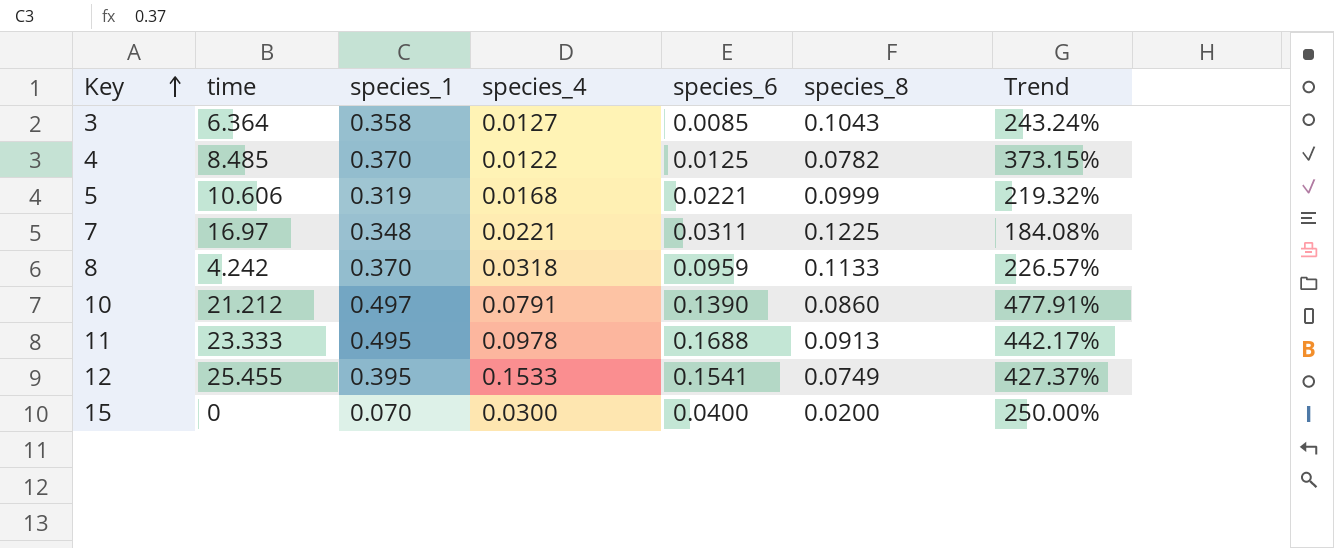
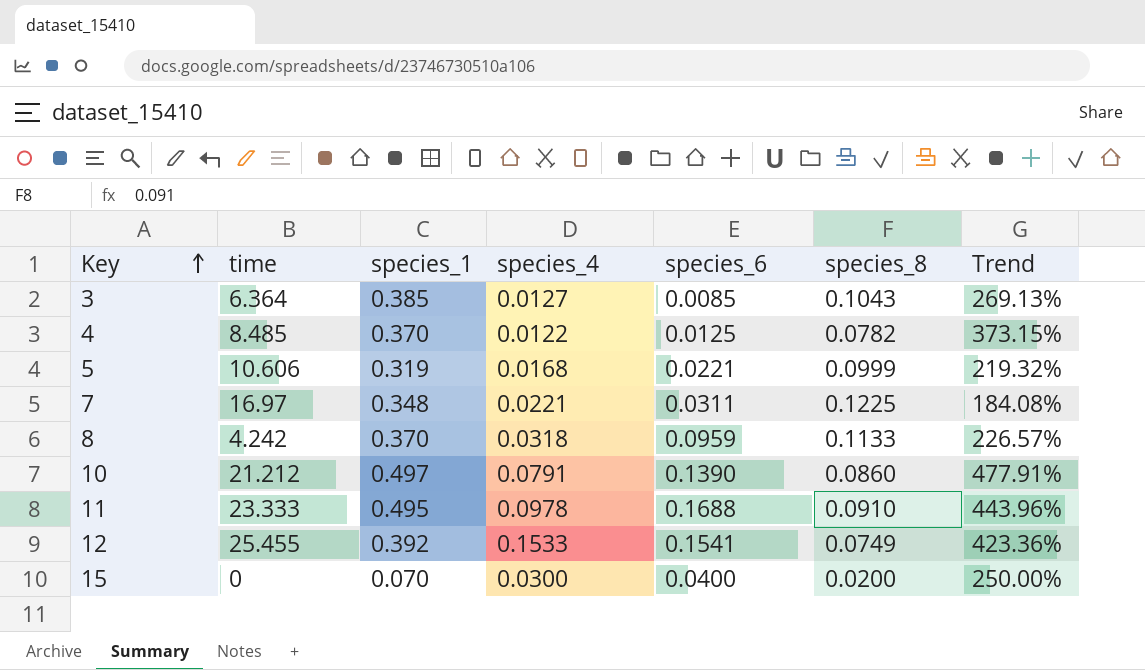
3 | species_1: 0.358 -> 0.385
3 | Trend: 243.24% -> 269.13%
11 | species_8: 0.0913 -> 0.0910
11 | Trend: 442.17% -> 443.96%
12 | species_1: 0.395 -> 0.392
12 | Trend: 427.37% -> 423.36%

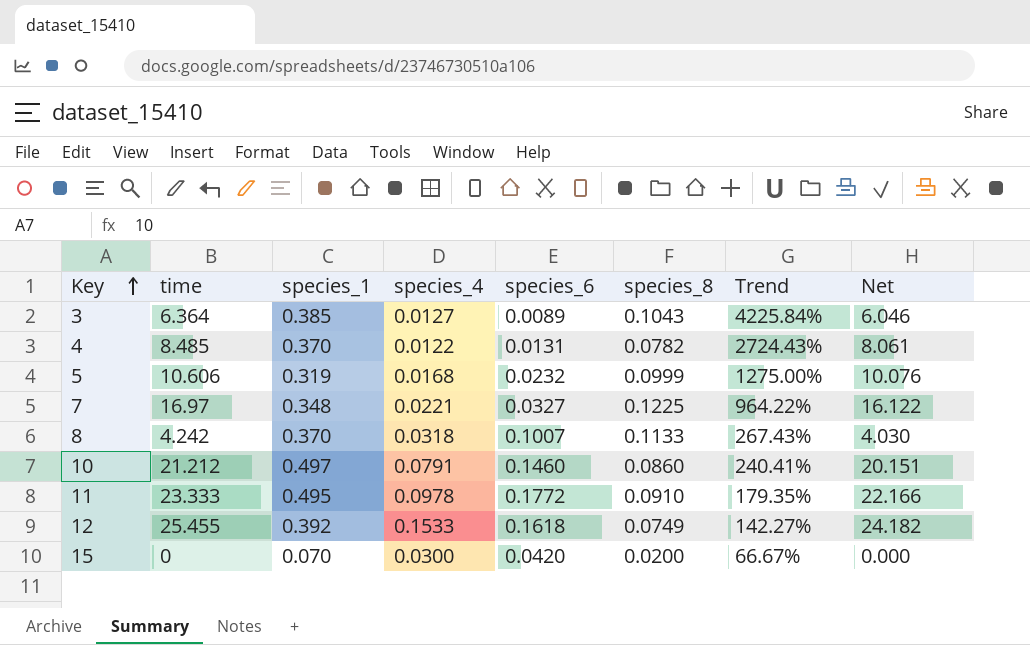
column Trend | formula: ([species_1] - [species_8]) / [species_8] -> ([species_1] - [species_6]) / [species_6]
column Net | formula: none -> [time] * 0.95
3 | species_6: 0.0085 -> 0.0089
4 | species_6: 0.0125 -> 0.0131
5 | species_6: 0.0221 -> 0.0232
7 | species_6: 0.0311 -> 0.0327
8 | species_6: 0.0959 -> 0.1007
10 | species_6: 0.1390 -> 0.1460
11 | species_6: 0.1688 -> 0.1772
12 | species_6: 0.1541 -> 0.1618
15 | species_6: 0.0400 -> 0.0420

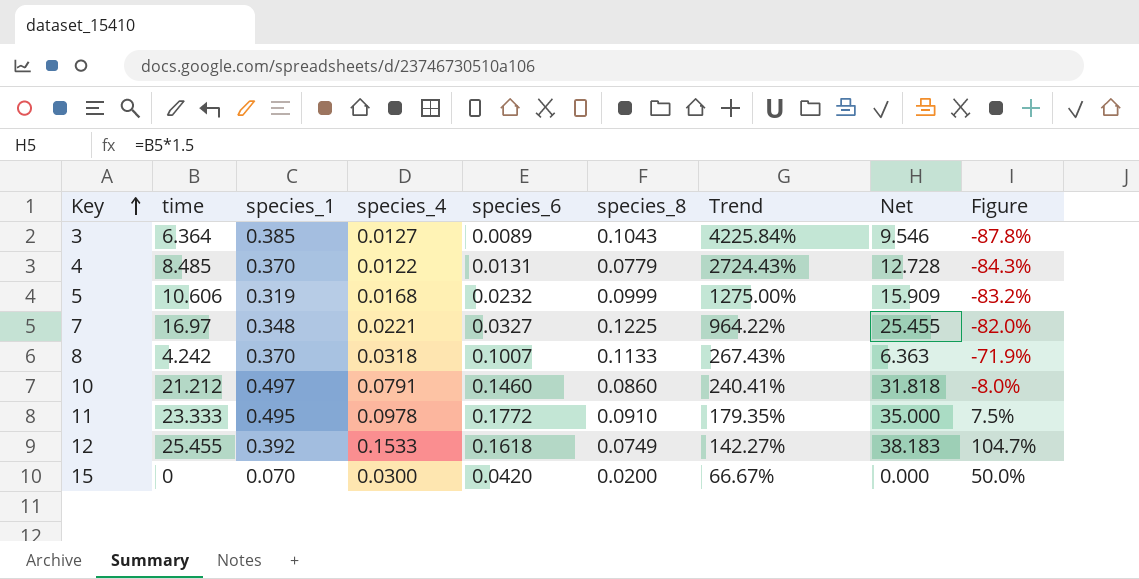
column Net | formula: [time] * 0.95 -> [time] * 1.5
column Figure | formula: none -> ([species_4] - [species_8]) / [species_8]
4 | species_8: 0.0782 -> 0.0779

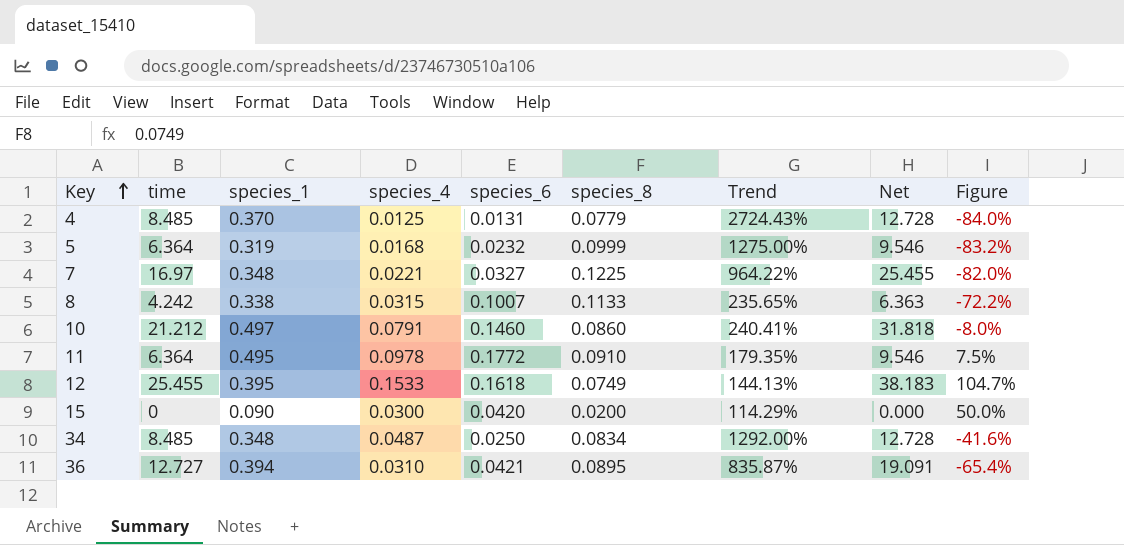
row 3: 6.364 | 0.385 | 0.0127 | 0.0089 | 0.1043 | 4225.84% | 9.546 | -87.8% -> none
4 | species_4: 0.0122 -> 0.0125
4 | Figure: -84.3% -> -84.0%
5 | time: 10.606 -> 6.364
5 | Net: 15.909 -> 9.546
8 | species_1: 0.370 -> 0.338
8 | species_4: 0.0318 -> 0.0315
8 | Trend: 267.43% -> 235.65%
8 | Figure: -71.9% -> -72.2%
11 | time: 23.333 -> 6.364
11 | Net: 35.000 -> 9.546
12 | species_1: 0.392 -> 0.395
12 | Trend: 142.27% -> 144.13%
15 | species_1: 0.070 -> 0.090
15 | Trend: 66.67% -> 114.29%
row 34: none -> 8.485 | 0.348 | 0.0487 | 0.0250 | 0.0834 | 1292.00% | 12.728 | -41.6%
row 36: none -> 12.727 | 0.394 | 0.0310 | 0.0421 | 0.0895 | 835.87% | 19.091 | -65.4%

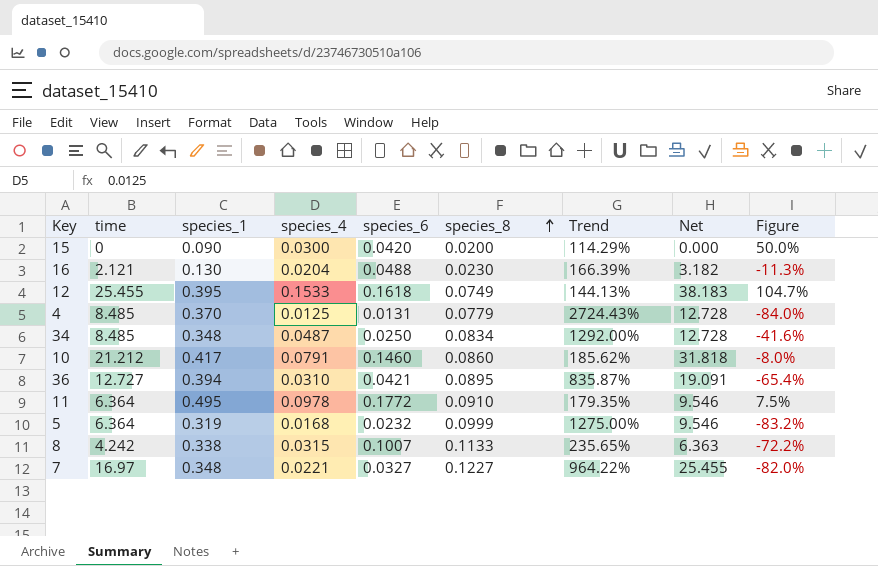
row order: Key ascending -> species_8 ascending
row 16: none -> 2.121 | 0.130 | 0.0204 | 0.0488 | 0.0230 | 166.39% | 3.182 | -11.3%
10 | species_1: 0.497 -> 0.417
10 | Trend: 240.41% -> 185.62%
7 | species_8: 0.1225 -> 0.1227

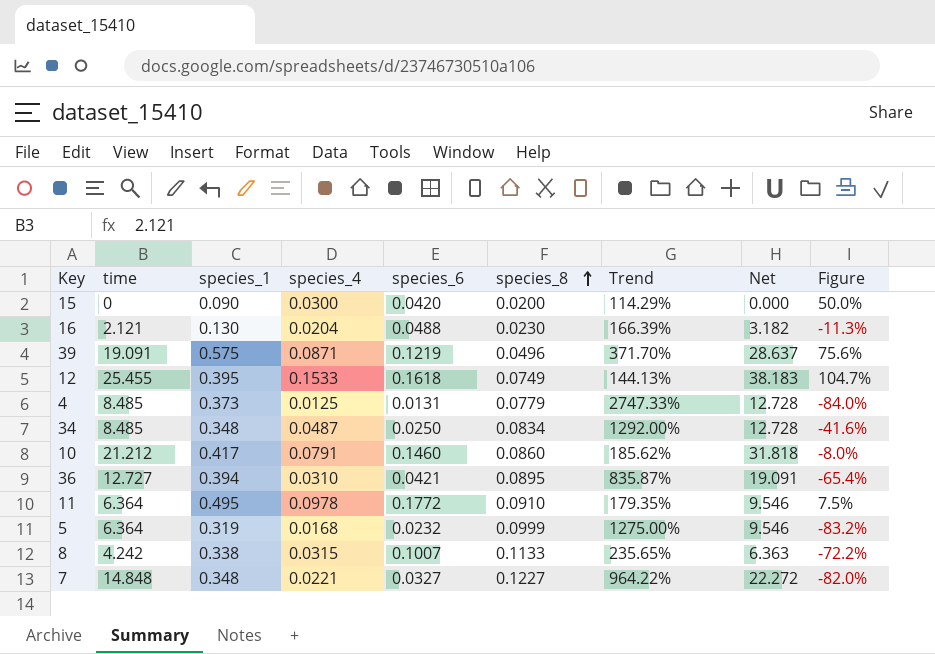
row 39: none -> 19.091 | 0.575 | 0.0871 | 0.1219 | 0.0496 | 371.70% | 28.637 | 75.6%
4 | species_1: 0.370 -> 0.373
4 | Trend: 2724.43% -> 2747.33%
7 | time: 16.97 -> 14.848
7 | Net: 25.455 -> 22.272

